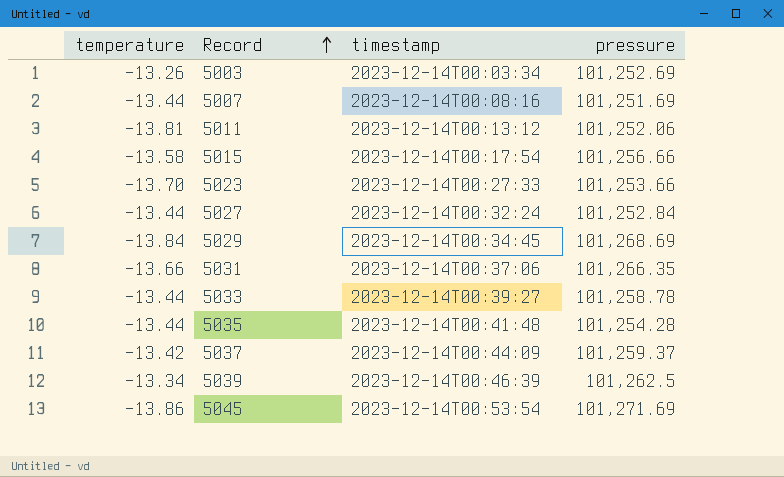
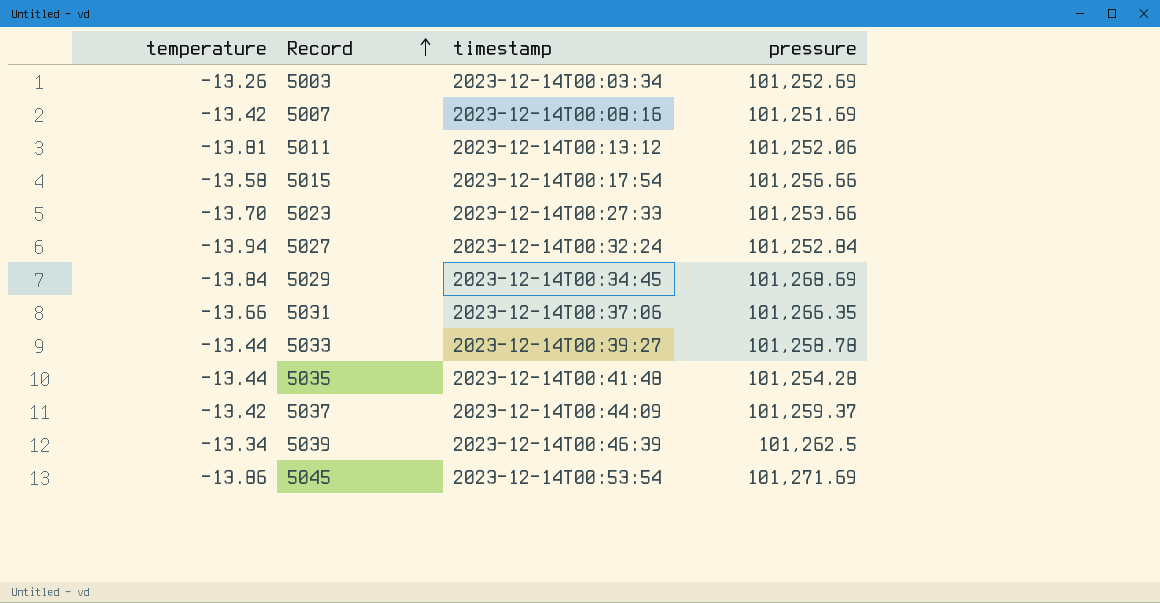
5007 | temperature: -13.44 -> -13.42
5027 | temperature: -13.44 -> -13.94

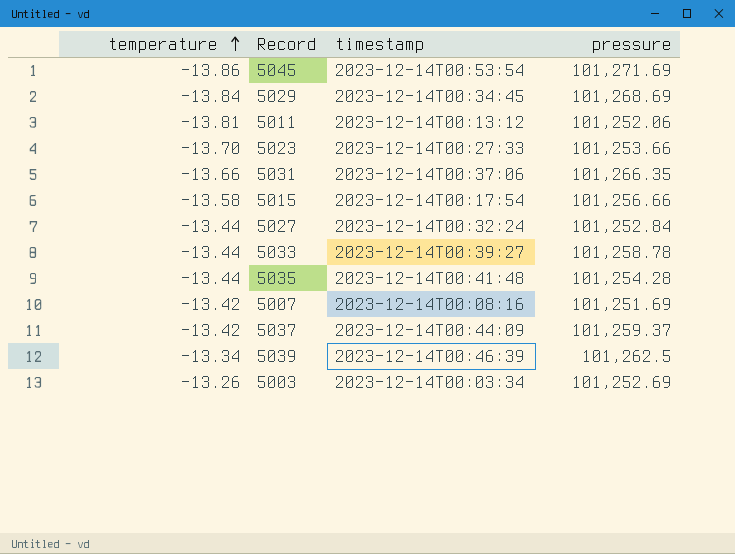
row order: Record ascending -> temperature ascending
5027 | temperature: -13.94 -> -13.44

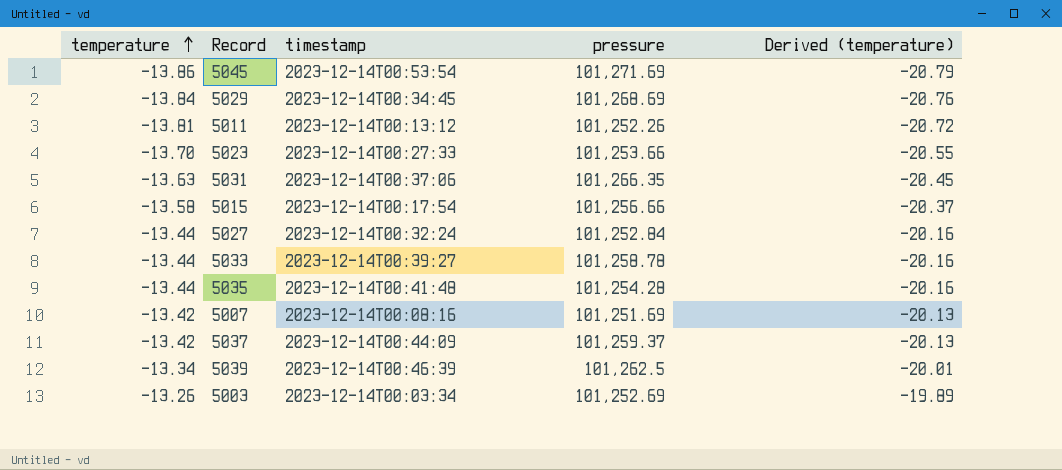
column Derived (temperature) | formula: none -> [temperature] * 1.5
5011 | pressure: 101,252.06 -> 101,252.26
5031 | temperature: -13.66 -> -13.63

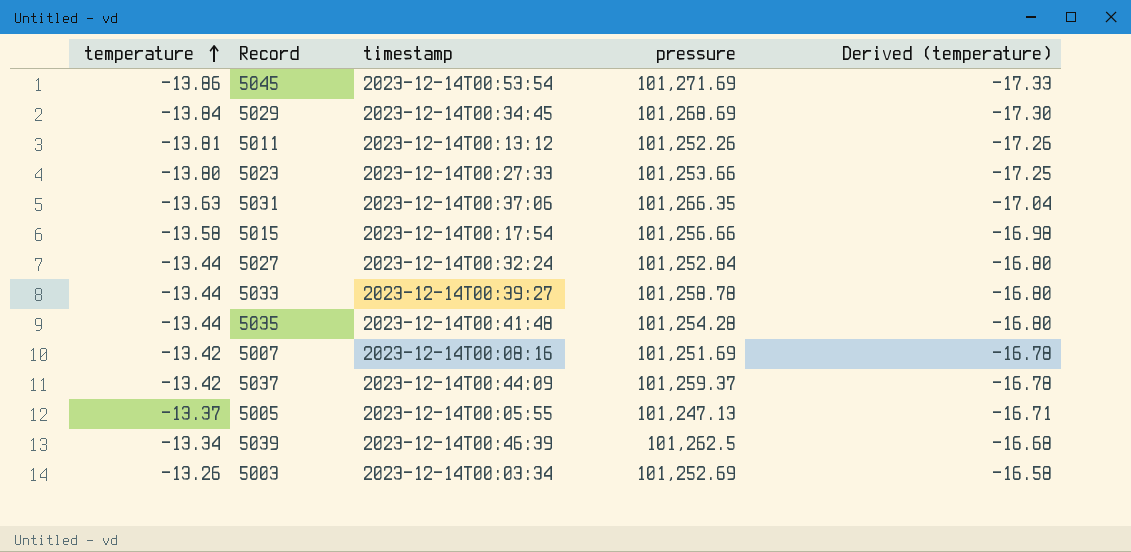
column Derived (temperature) | formula: [temperature] * 1.5 -> [temperature] * 1.25
5023 | temperature: -13.70 -> -13.80
row 5005: none -> -13.37 | 2023-12-14T00:05:55 | 101,247.13 | -16.71

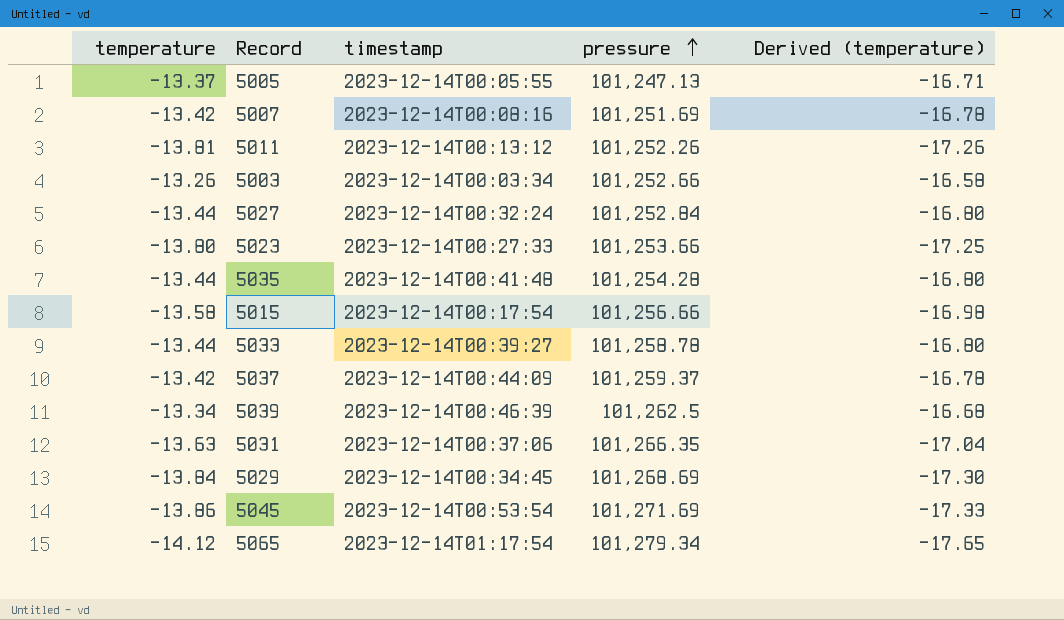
row order: temperature ascending -> pressure ascending
5003 | pressure: 101,252.69 -> 101,252.66
row 5065: none -> -14.12 | 2023-12-14T01:17:54 | 101,279.34 | -17.65

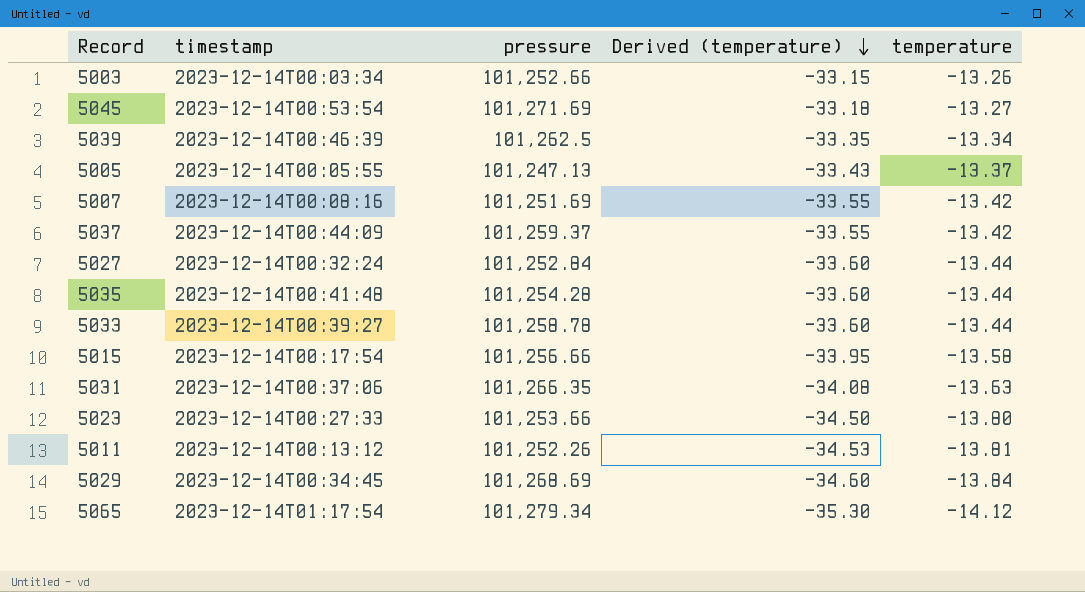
row order: pressure ascending -> Derived (temperature) descending
column Derived (temperature) | formula: [temperature] * 1.25 -> [temperature] * 2.5
column temperature | position: 1 -> 5
5045 | temperature: -13.86 -> -13.27

